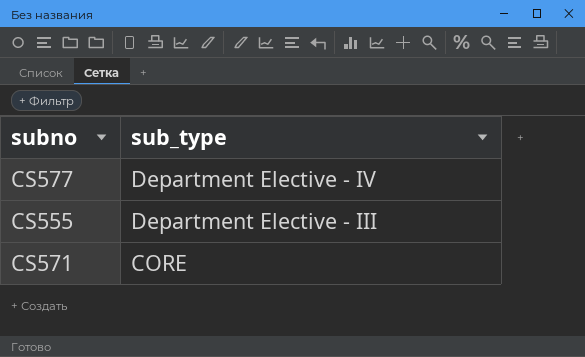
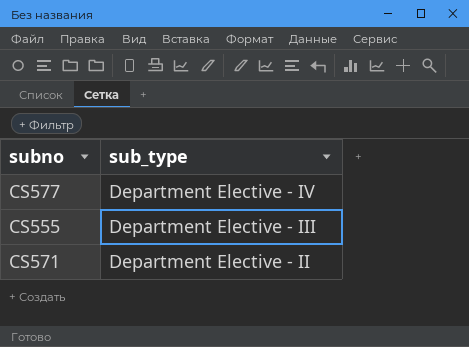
CS571 | sub_type: CORE -> Department Elective - II

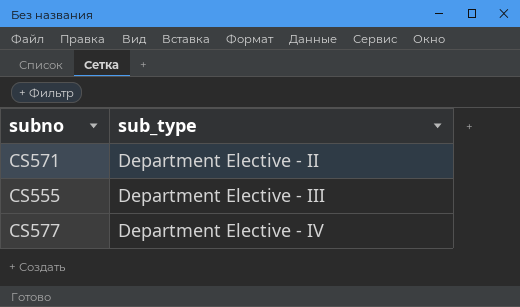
row order: sub_type descending -> sub_type ascending

